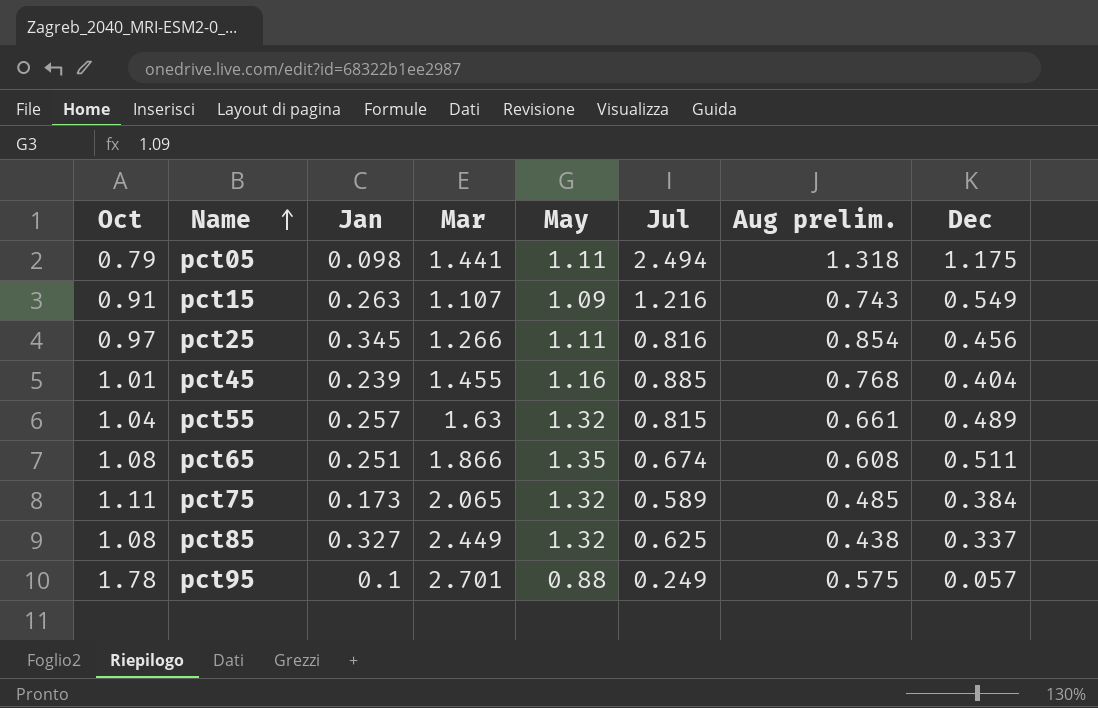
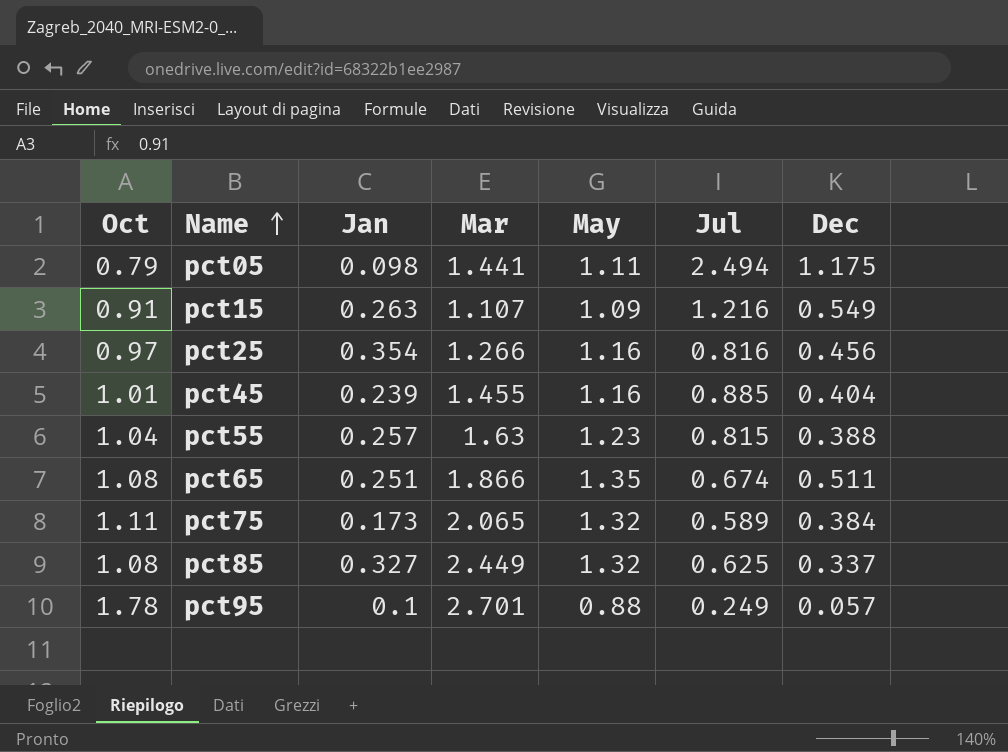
column Aug prelim. | position: 7 -> none
pct25 | Jan: 0.345 -> 0.354
pct25 | May: 1.11 -> 1.16
pct55 | May: 1.32 -> 1.23
pct55 | Dec: 0.489 -> 0.388

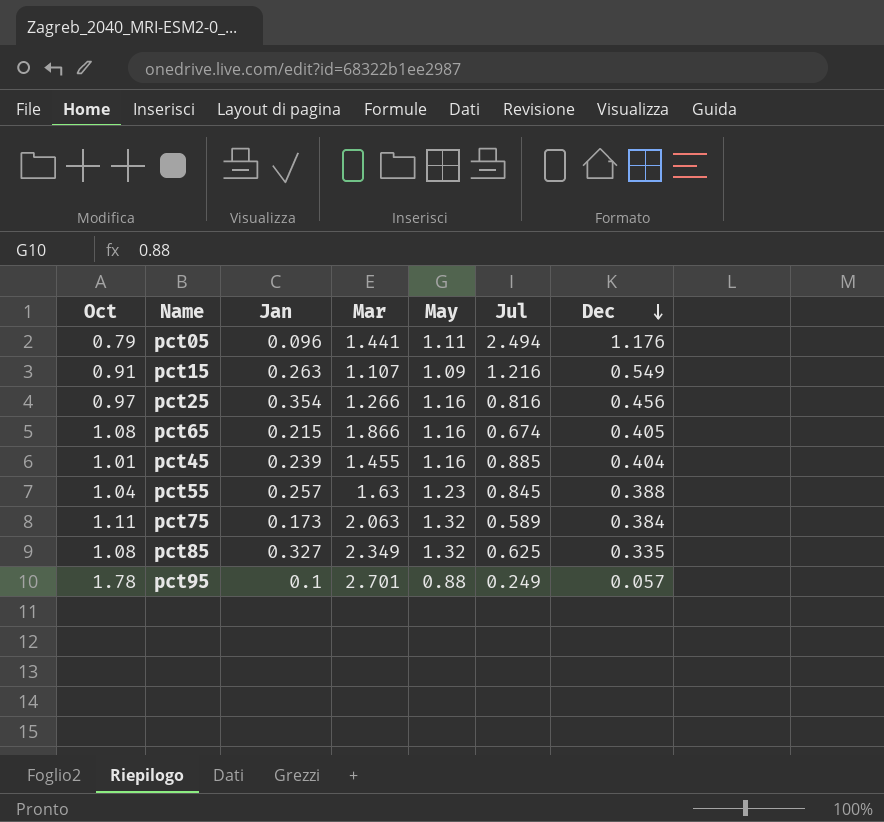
row order: Name ascending -> Dec descending
pct05 | Jan: 0.098 -> 0.096
pct05 | Dec: 1.175 -> 1.176
pct65 | Jan: 0.251 -> 0.215
pct65 | May: 1.35 -> 1.16
pct65 | Dec: 0.511 -> 0.405
pct55 | Jul: 0.815 -> 0.845
pct75 | Mar: 2.065 -> 2.063
pct85 | Mar: 2.449 -> 2.349
pct85 | Dec: 0.337 -> 0.335

